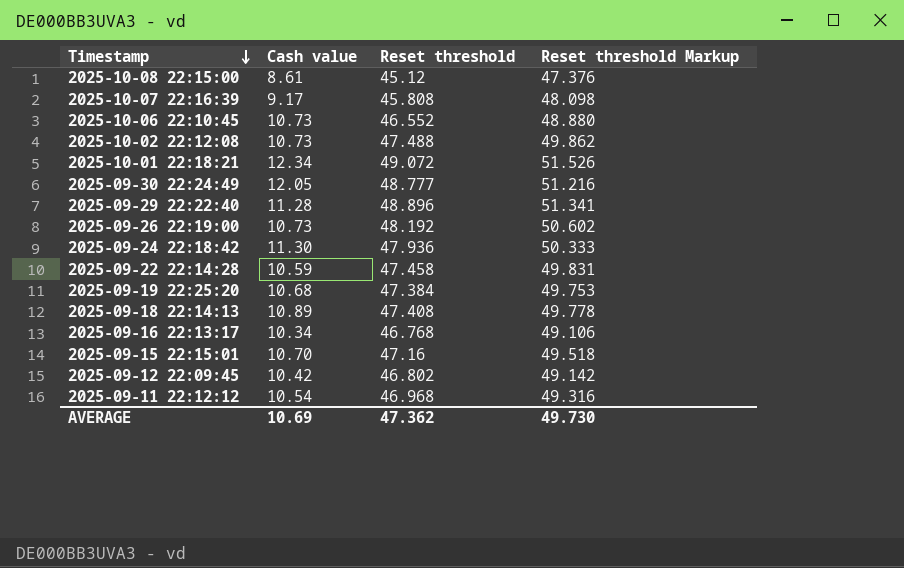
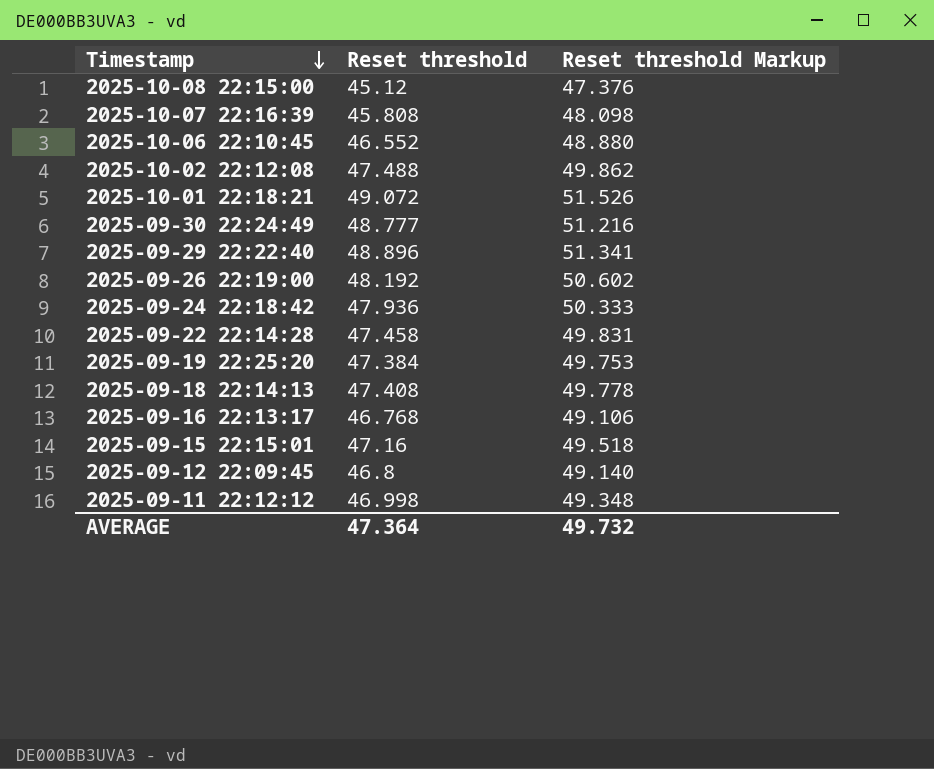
column Cash value | position: 2 -> none
2025-09-12 22:09:45 | Reset threshold: 46.802 -> 46.8
2025-09-12 22:09:45 | Reset threshold Markup: 49.142 -> 49.140
2025-09-11 22:12:12 | Reset threshold: 46.968 -> 46.998
2025-09-11 22:12:12 | Reset threshold Markup: 49.316 -> 49.348
AVERAGE | Reset threshold: 47.362 -> 47.364
AVERAGE | Reset threshold Markup: 49.730 -> 49.732

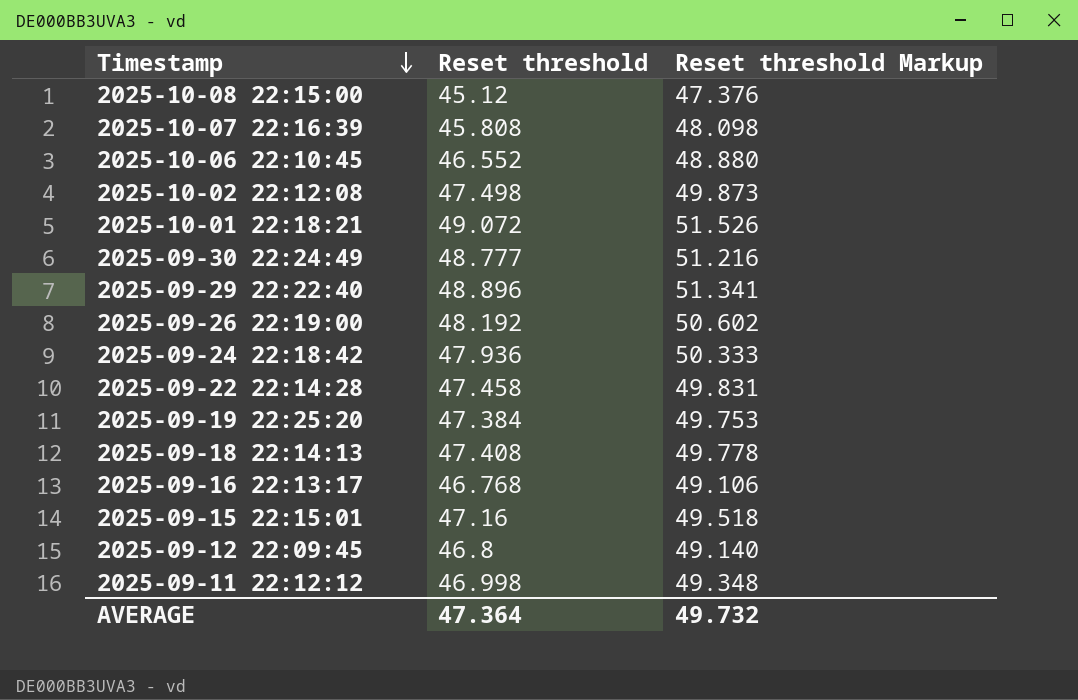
2025-10-02 22:12:08 | Reset threshold: 47.488 -> 47.498
2025-10-02 22:12:08 | Reset threshold Markup: 49.862 -> 49.873

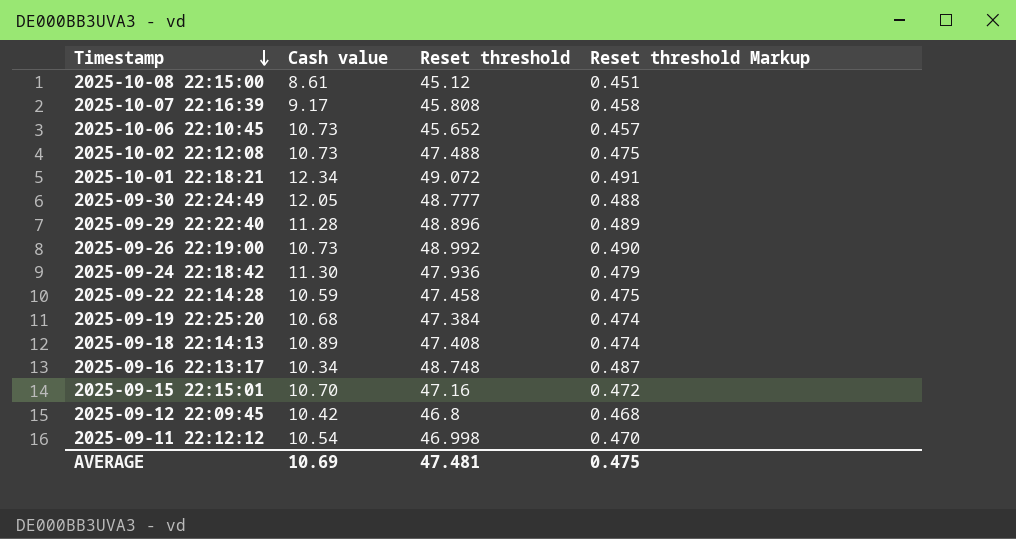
column Cash value | position: none -> 2
column Reset threshold Markup | formula: [Reset threshold] * 1.05 -> [Reset threshold] * 0.01
2025-10-06 22:10:45 | Reset threshold: 46.552 -> 45.652
2025-10-02 22:12:08 | Reset threshold: 47.498 -> 47.488
2025-09-26 22:19:00 | Reset threshold: 48.192 -> 48.992
2025-09-16 22:13:17 | Reset threshold: 46.768 -> 48.748
AVERAGE | Reset threshold: 47.364 -> 47.481
AVERAGE | Reset threshold Markup: 49.732 -> 0.475

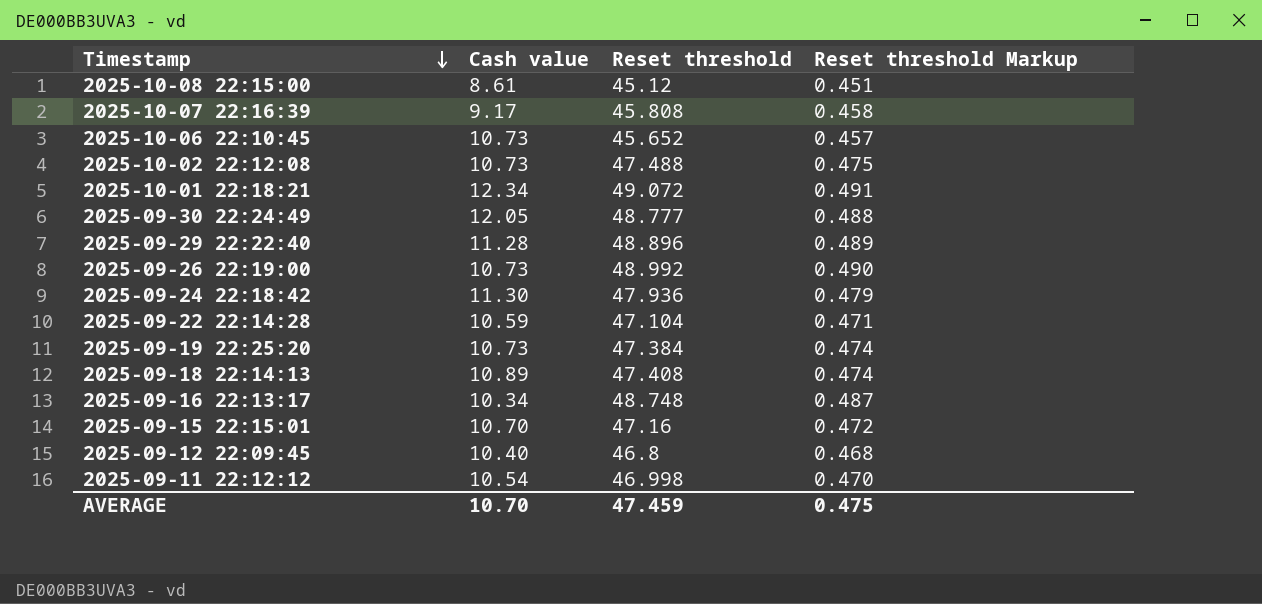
2025-09-22 22:14:28 | Reset threshold: 47.458 -> 47.104
2025-09-22 22:14:28 | Reset threshold Markup: 0.475 -> 0.471
2025-09-19 22:25:20 | Cash value: 10.68 -> 10.73
2025-09-12 22:09:45 | Cash value: 10.42 -> 10.40
AVERAGE | Cash value: 10.69 -> 10.70
AVERAGE | Reset threshold: 47.481 -> 47.459

